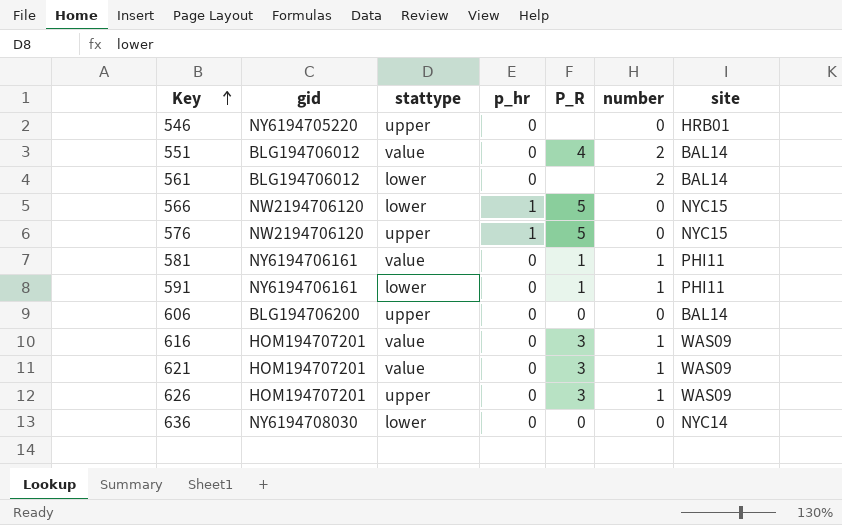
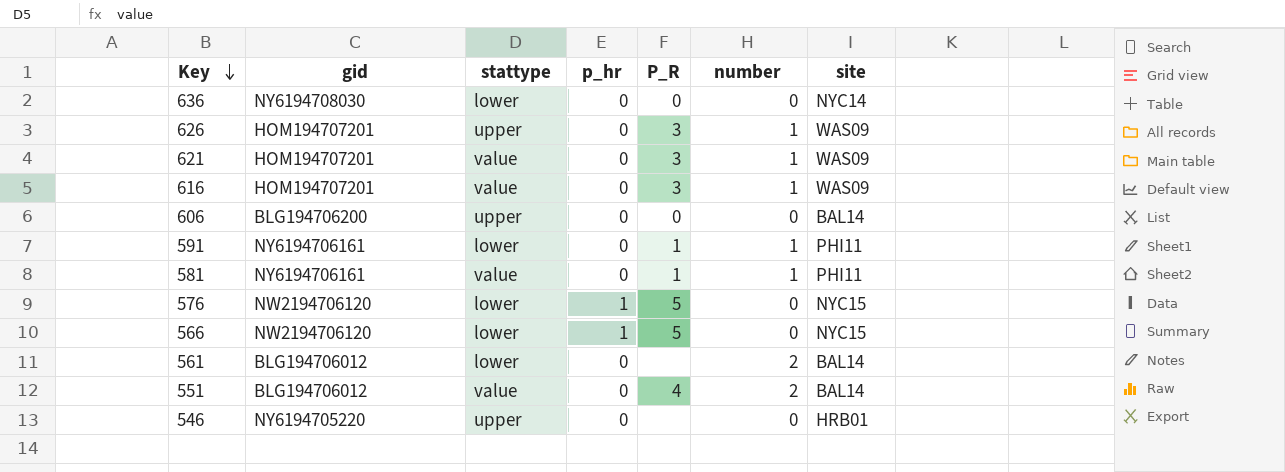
row order: Key ascending -> Key descending
576 | stattype: upper -> lower

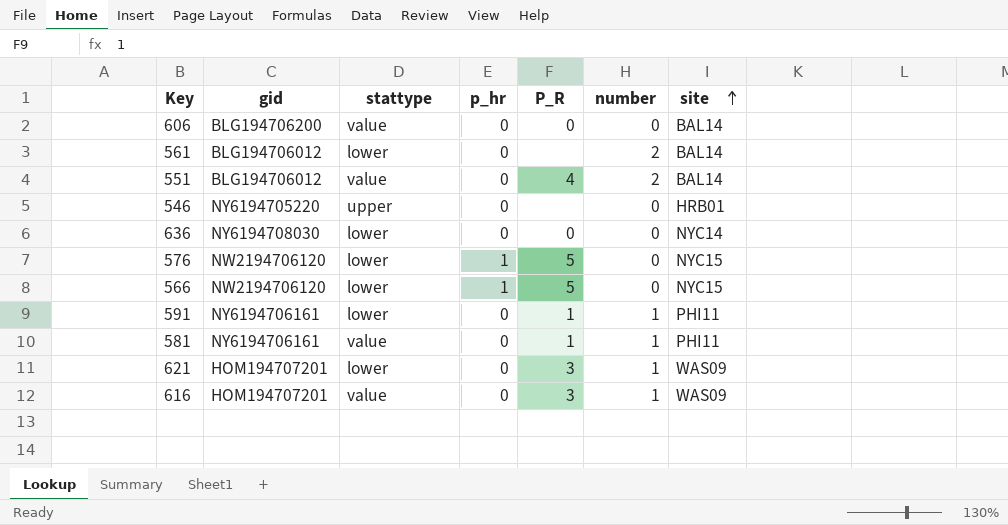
row order: Key descending -> site ascending
row 626: HOM194707201 | upper | 0 | 3 | 1 | WAS09 -> none
606 | stattype: upper -> value
621 | stattype: value -> lower

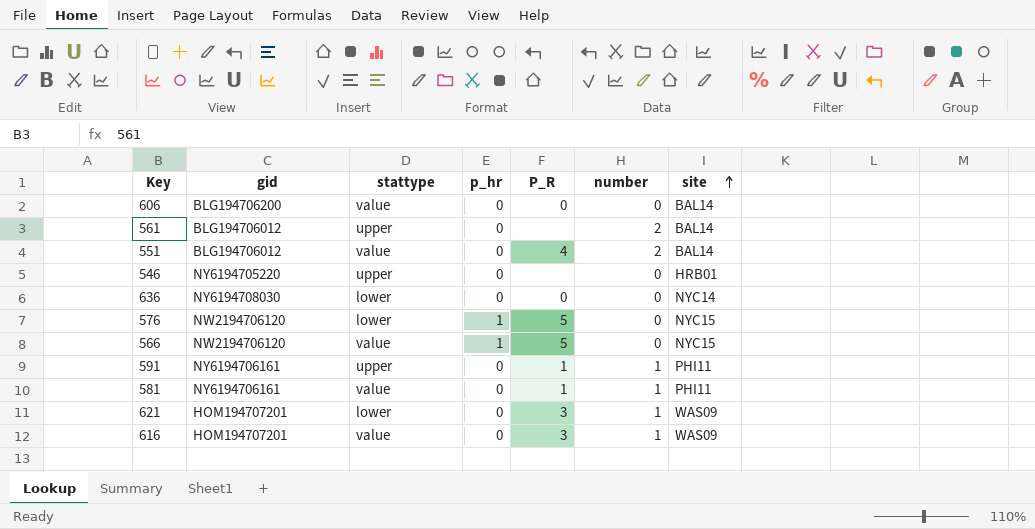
561 | stattype: lower -> upper
566 | stattype: lower -> value
591 | stattype: lower -> upper

